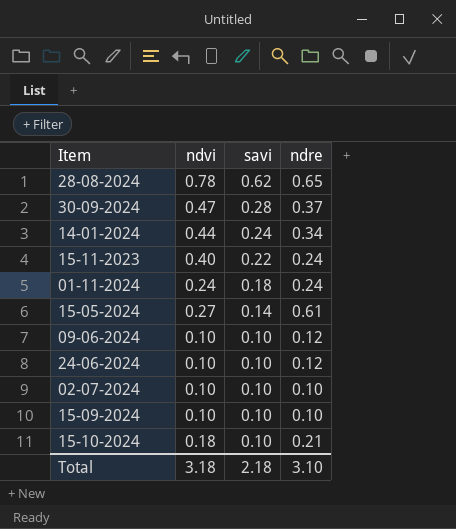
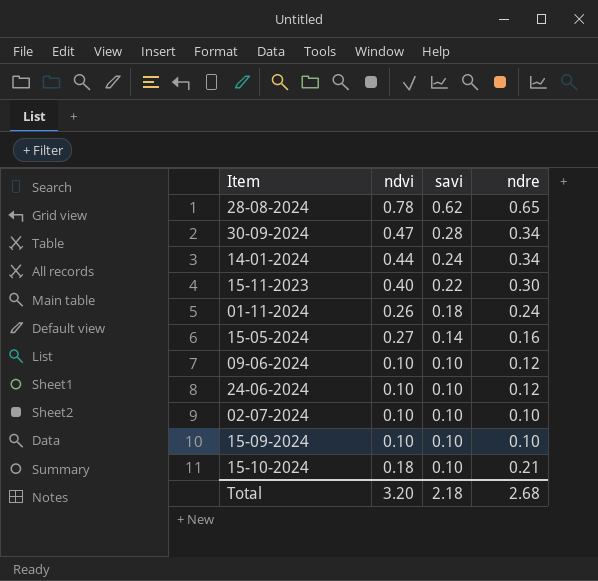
30-09-2024 | ndre: 0.37 -> 0.34
15-11-2023 | ndre: 0.24 -> 0.30
01-11-2024 | ndvi: 0.24 -> 0.26
15-05-2024 | ndre: 0.61 -> 0.16
Total | ndvi: 3.18 -> 3.20
Total | ndre: 3.10 -> 2.68

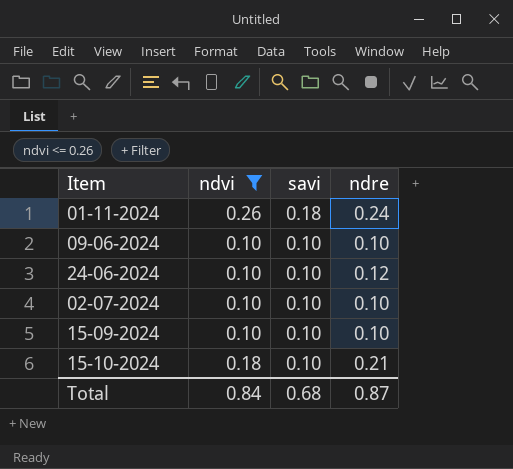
filter: none -> ndvi <= 0.26
09-06-2024 | ndre: 0.12 -> 0.10
Total | ndvi: 3.20 -> 0.84
Total | savi: 2.18 -> 0.68
Total | ndre: 2.68 -> 0.87

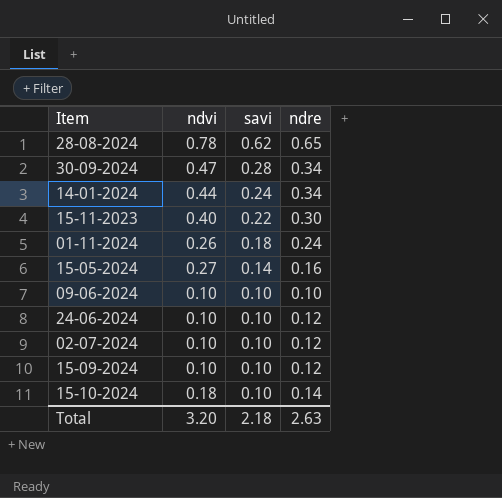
filter: ndvi <= 0.26 -> none
02-07-2024 | ndre: 0.10 -> 0.12
15-09-2024 | ndre: 0.10 -> 0.12
15-10-2024 | ndre: 0.21 -> 0.14
Total | ndvi: 0.84 -> 3.20
Total | savi: 0.68 -> 2.18
Total | ndre: 0.87 -> 2.63

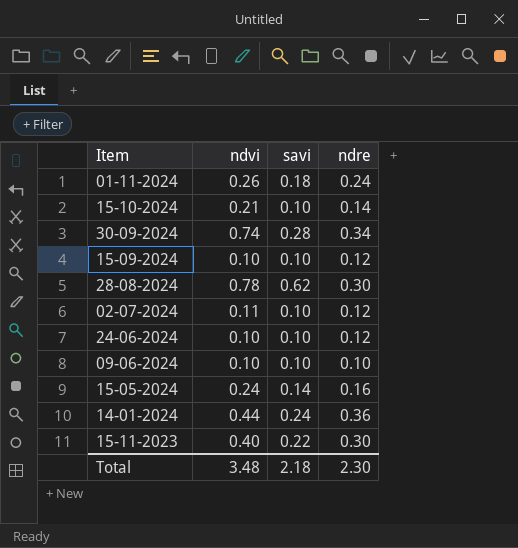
row order: savi descending -> Item descending
15-10-2024 | ndvi: 0.18 -> 0.21
30-09-2024 | ndvi: 0.47 -> 0.74
28-08-2024 | ndre: 0.65 -> 0.30
02-07-2024 | ndvi: 0.10 -> 0.11
15-05-2024 | ndvi: 0.27 -> 0.24
14-01-2024 | ndre: 0.34 -> 0.36
Total | ndvi: 3.20 -> 3.48
Total | ndre: 2.63 -> 2.30

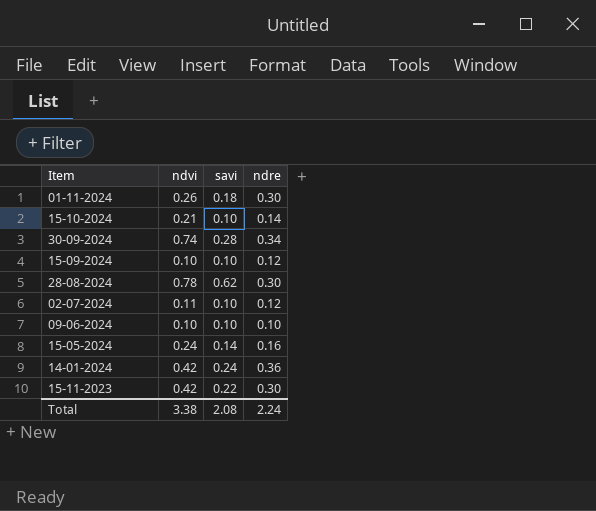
row 24-06-2024: 0.10 | 0.10 | 0.12 -> none
01-11-2024 | ndre: 0.24 -> 0.30
14-01-2024 | ndvi: 0.44 -> 0.42
15-11-2023 | ndvi: 0.40 -> 0.42
Total | ndvi: 3.48 -> 3.38
Total | savi: 2.18 -> 2.08
Total | ndre: 2.30 -> 2.24

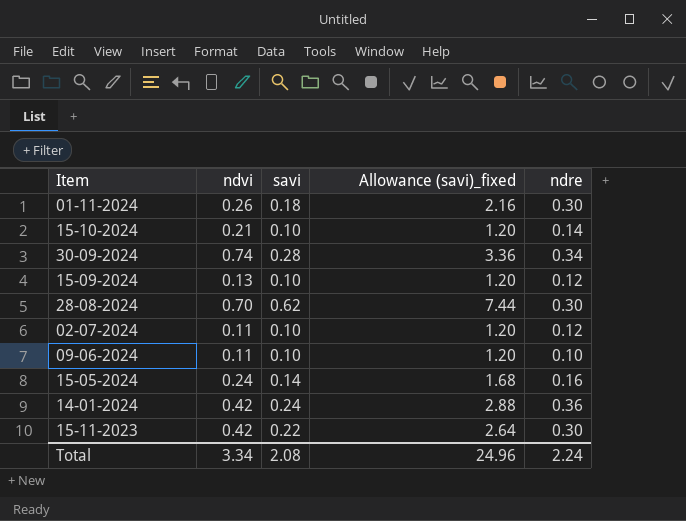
column Allowance (savi)_fixed | formula: none -> [savi] * 12
15-09-2024 | ndvi: 0.10 -> 0.13
28-08-2024 | ndvi: 0.78 -> 0.70
09-06-2024 | ndvi: 0.10 -> 0.11
Total | ndvi: 3.38 -> 3.34

